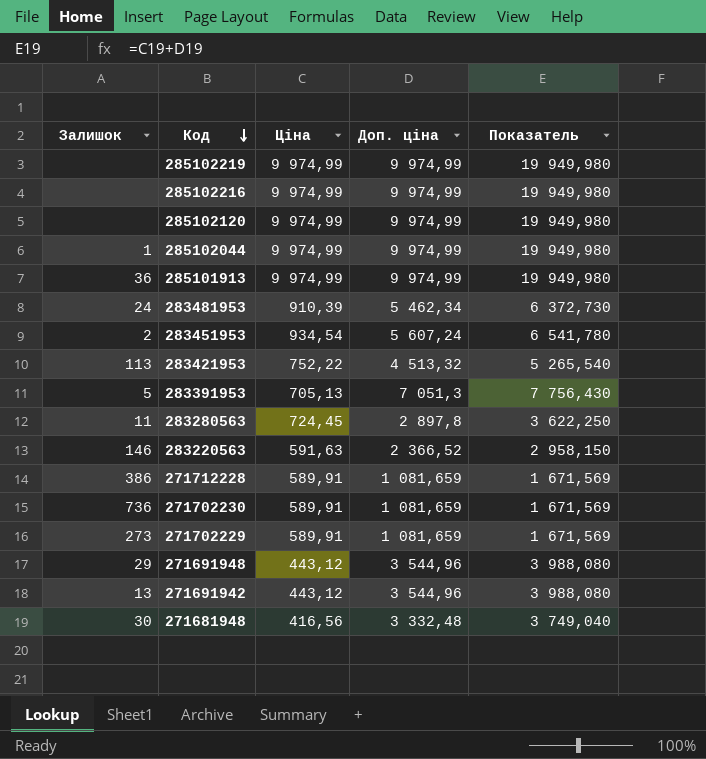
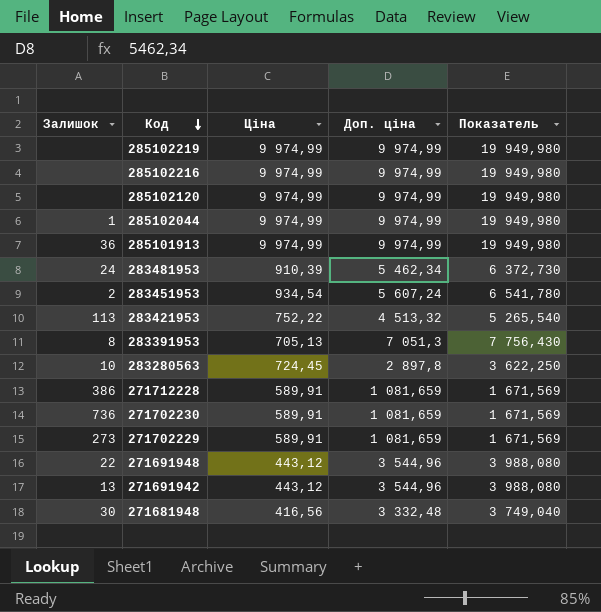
row 283220563: 146 | 591,63 | 2 366,52 | 2 958,150 -> none
283391953 | Залишок: 5 -> 8
283280563 | Залишок: 11 -> 10
271691948 | Залишок: 29 -> 22

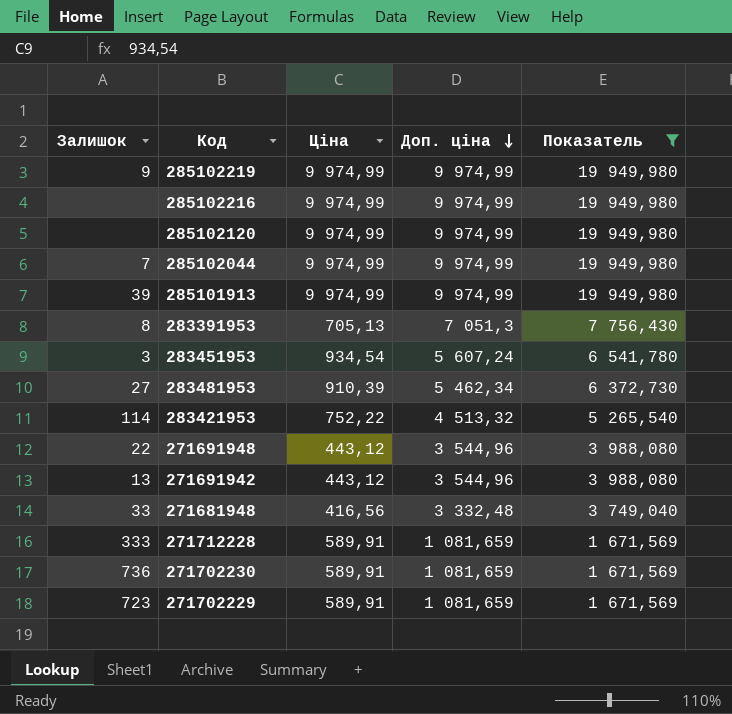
filter: none -> Показатель != 3 622,250
row order: Код descending -> Доп. ціна descending
285102219 | Залишок: none -> 9
285102044 | Залишок: 1 -> 7
285101913 | Залишок: 36 -> 39
283451953 | Залишок: 2 -> 3
283481953 | Залишок: 24 -> 27
283421953 | Залишок: 113 -> 114
271681948 | Залишок: 30 -> 33
271712228 | Залишок: 386 -> 333
271702229 | Залишок: 273 -> 723

